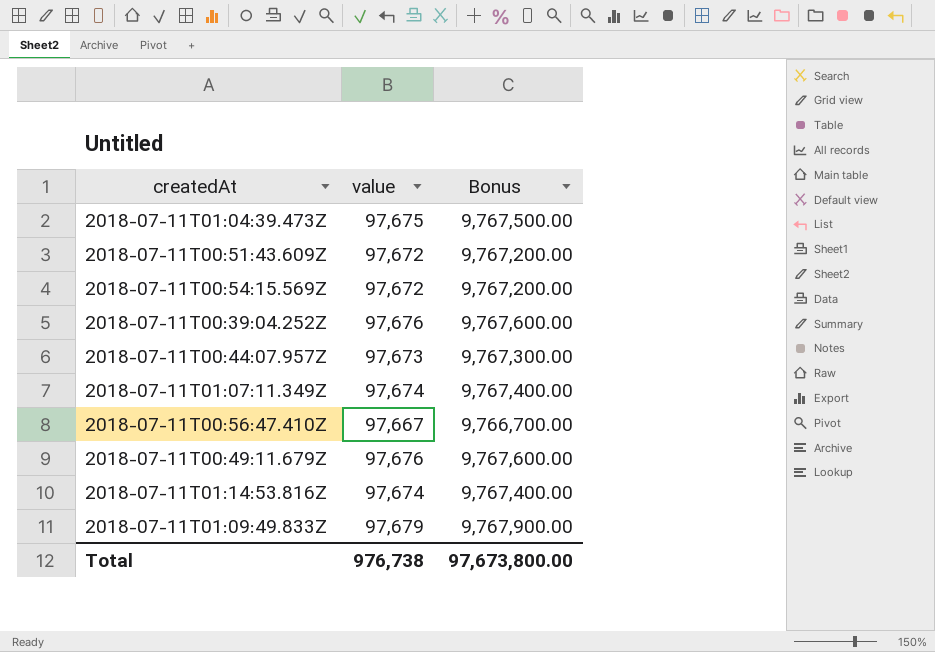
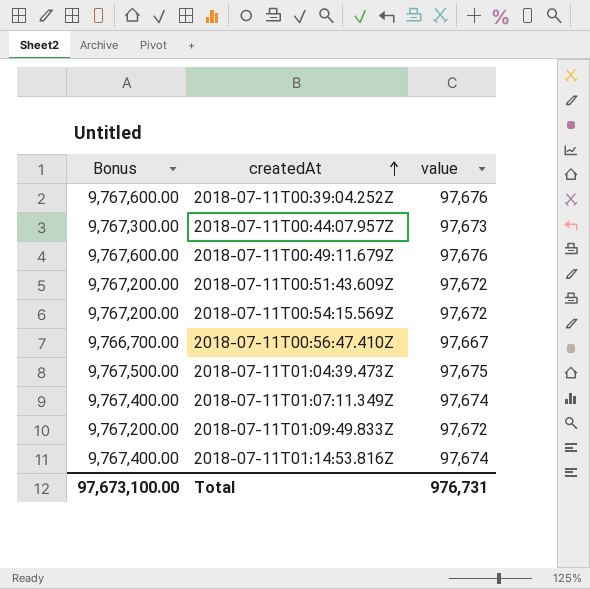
row order: none -> createdAt ascending
column Bonus | position: 3 -> 1
2018-07-11T01:09:49.833Z | Bonus: 9,767,900.00 -> 9,767,200.00
2018-07-11T01:09:49.833Z | value: 97,679 -> 97,672
Total | Bonus: 97,673,800.00 -> 97,673,100.00
Total | value: 976,738 -> 976,731

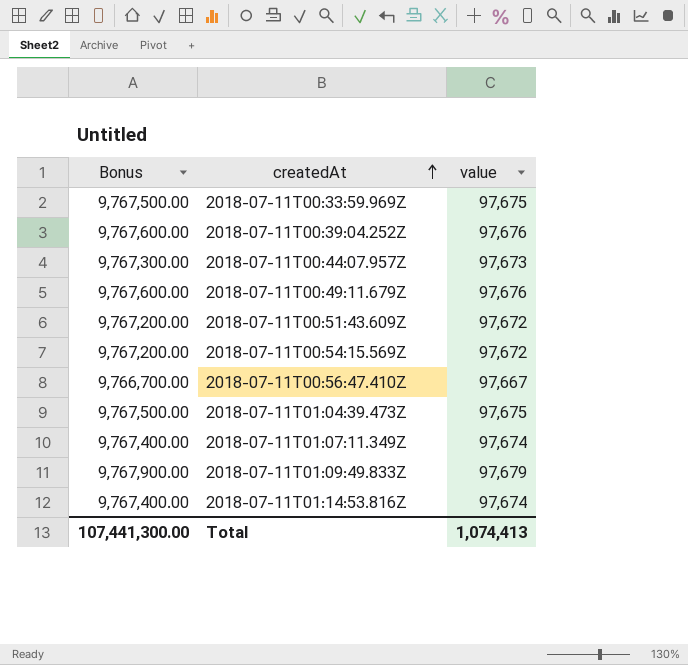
row 2018-07-11T00:33:59.969Z: none -> 9,767,500.00 | 97,675
2018-07-11T01:09:49.833Z | Bonus: 9,767,200.00 -> 9,767,900.00
2018-07-11T01:09:49.833Z | value: 97,672 -> 97,679
Total | Bonus: 97,673,100.00 -> 107,441,300.00
Total | value: 976,731 -> 1,074,413

